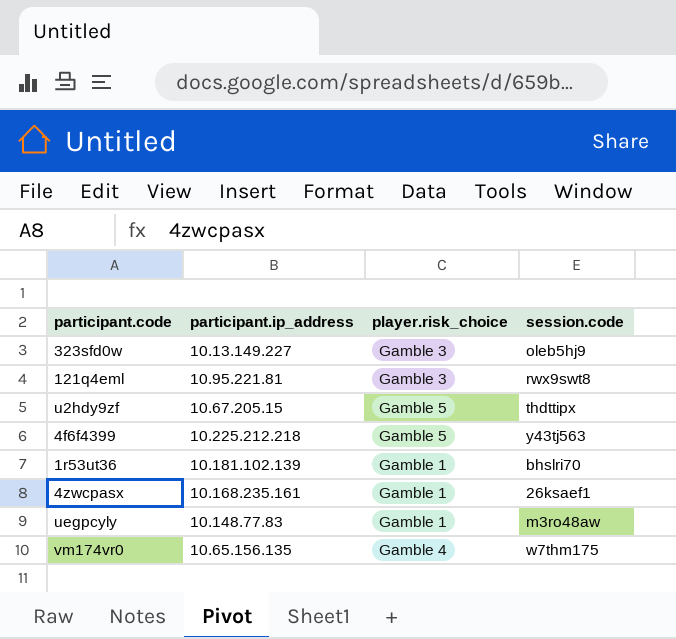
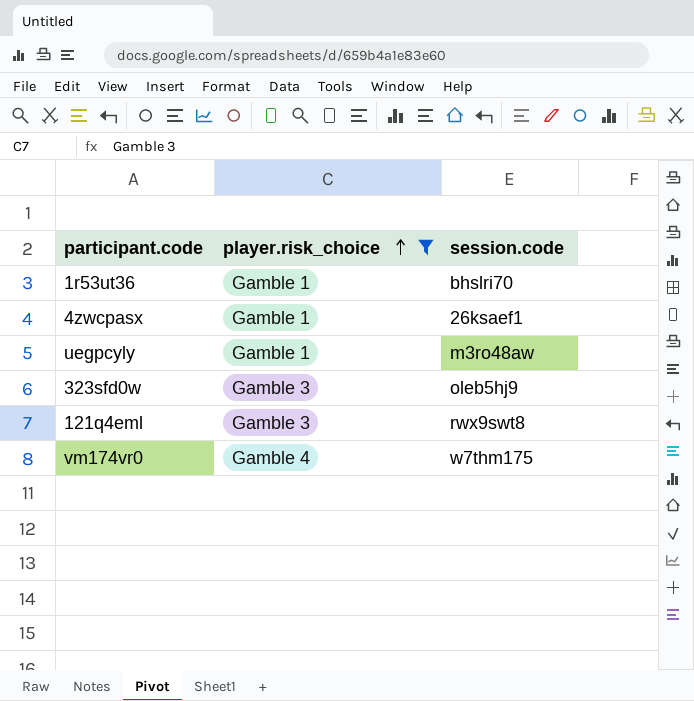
filter: none -> player.risk_choice != Gamble 5
row order: none -> player.risk_choice ascending
column participant.ip_address | position: 2 -> none

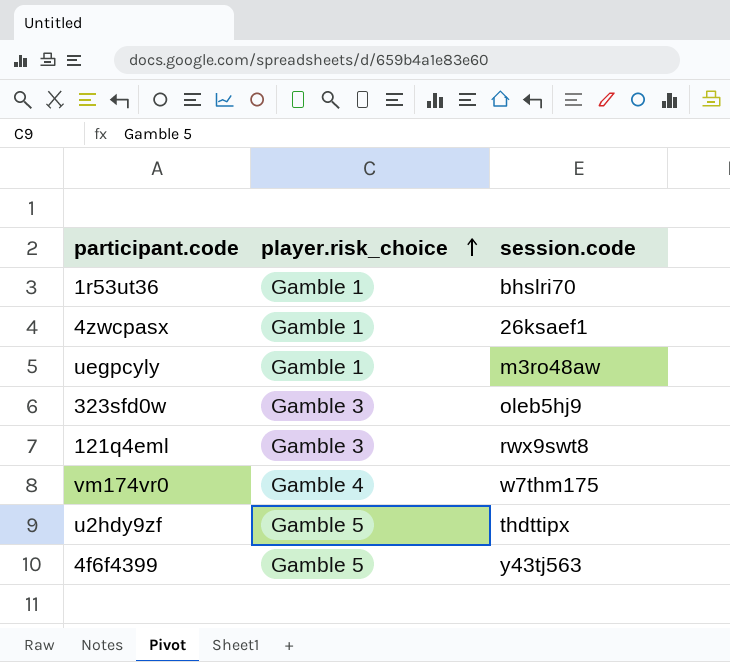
filter: player.risk_choice != Gamble 5 -> none

